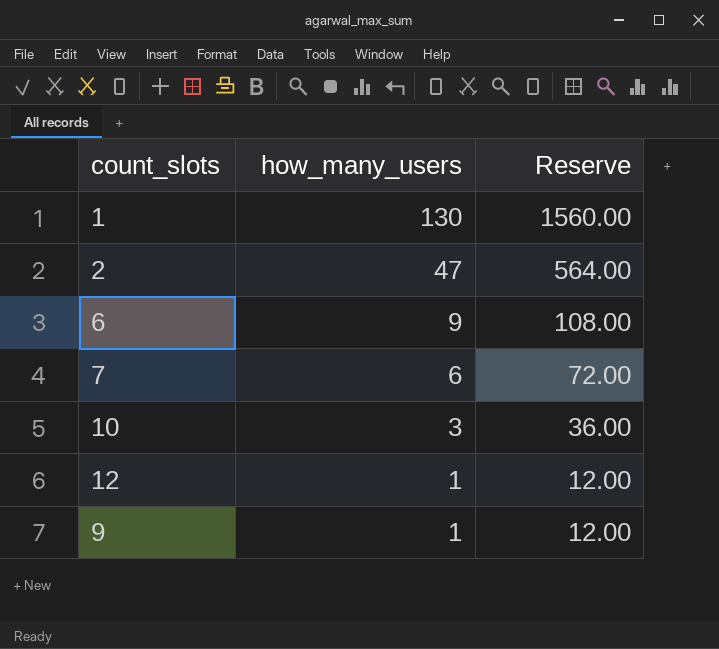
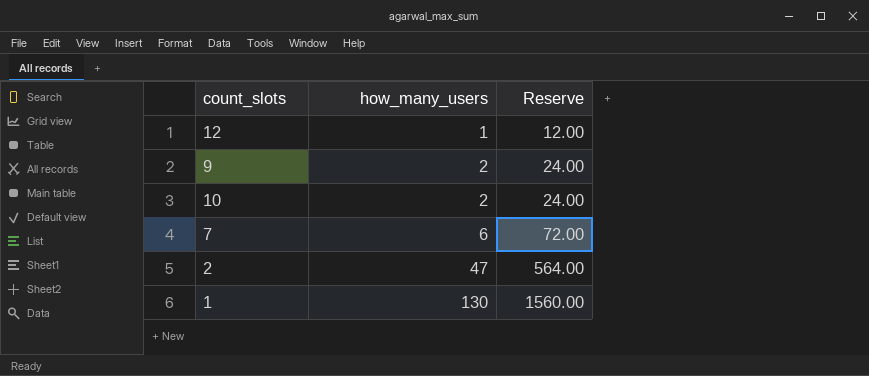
row order: how_many_users descending -> how_many_users ascending
row 6: 9 | 108.00 -> none
9 | how_many_users: 1 -> 2
9 | Reserve: 12.00 -> 24.00
10 | how_many_users: 3 -> 2
10 | Reserve: 36.00 -> 24.00

